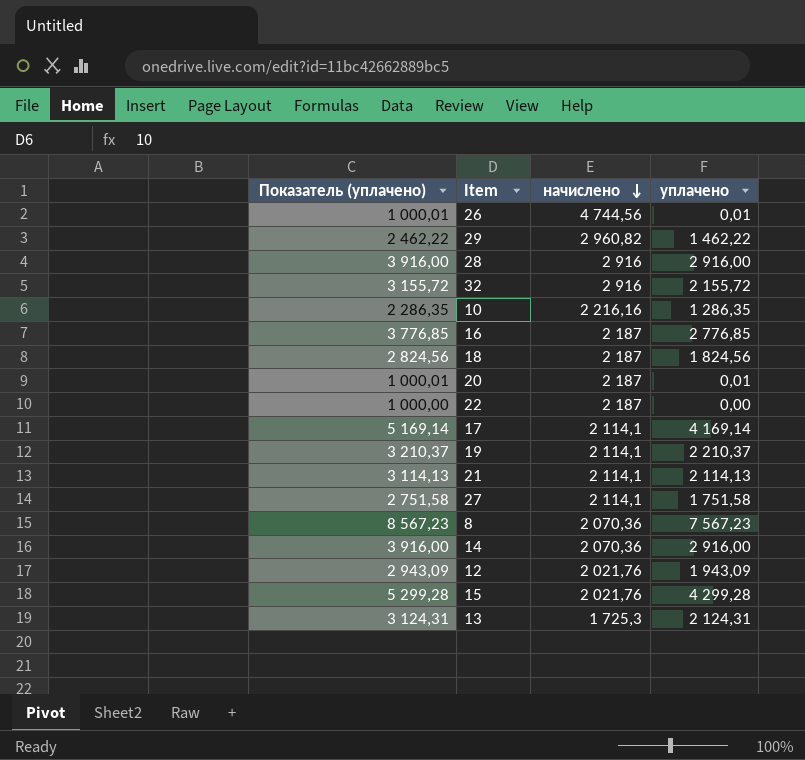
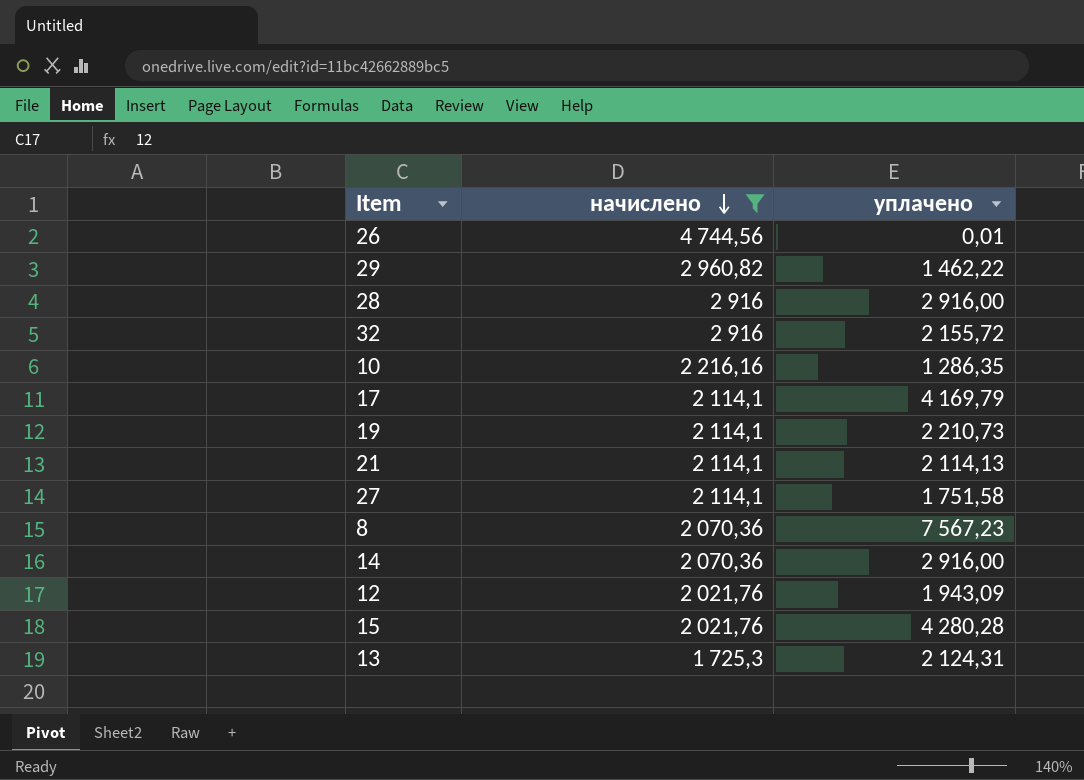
filter: none -> начислено != 2 187
column Показатель (уплачено) | formula: [уплачено] + 1000 -> none
17 | уплачено: 4 169,14 -> 4 169,79
19 | уплачено: 2 210,37 -> 2 210,73
15 | уплачено: 4 299,28 -> 4 280,28

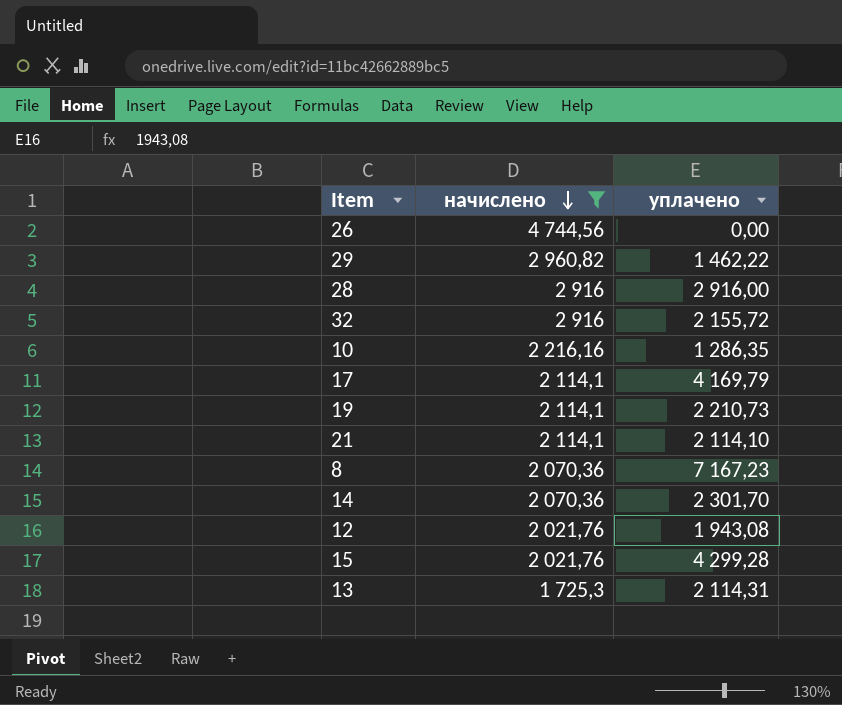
row 27: 2 114,1 | 1 751,58 -> none
26 | уплачено: 0,01 -> 0,00
21 | уплачено: 2 114,13 -> 2 114,10
8 | уплачено: 7 567,23 -> 7 167,23
14 | уплачено: 2 916,00 -> 2 301,70
12 | уплачено: 1 943,09 -> 1 943,08
15 | уплачено: 4 280,28 -> 4 299,28
13 | уплачено: 2 124,31 -> 2 114,31

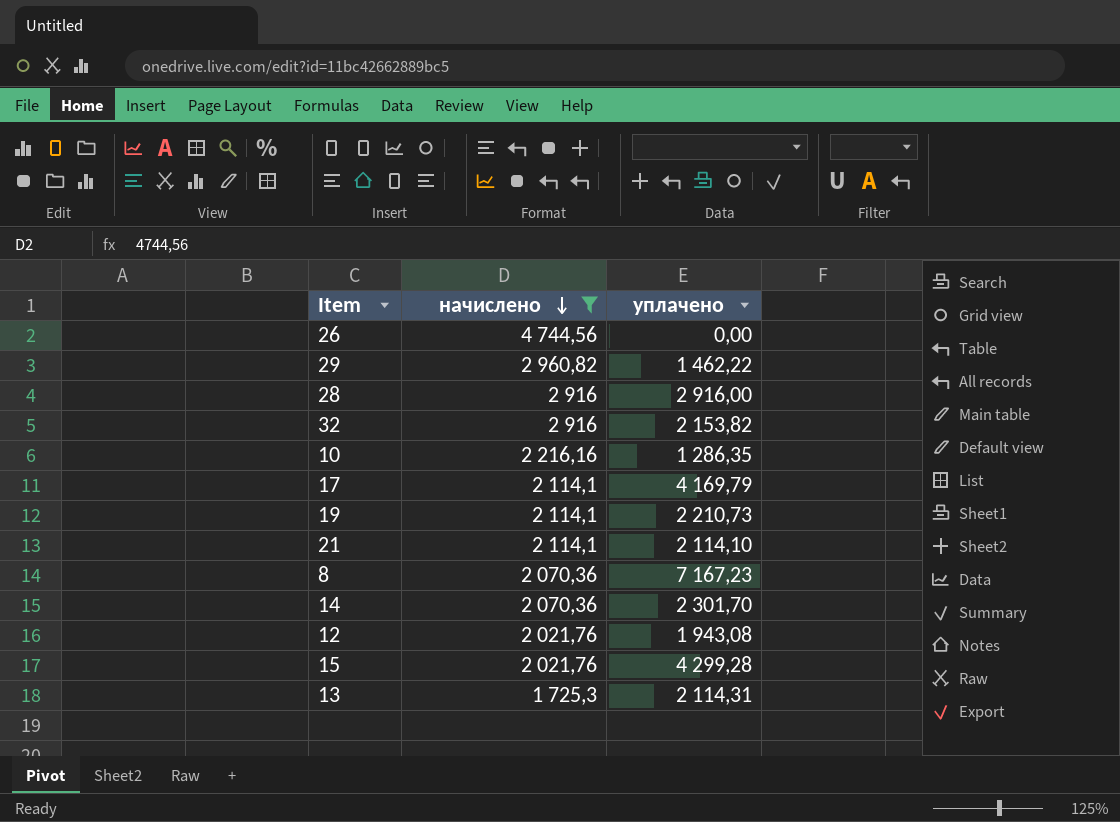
32 | уплачено: 2 155,72 -> 2 153,82

